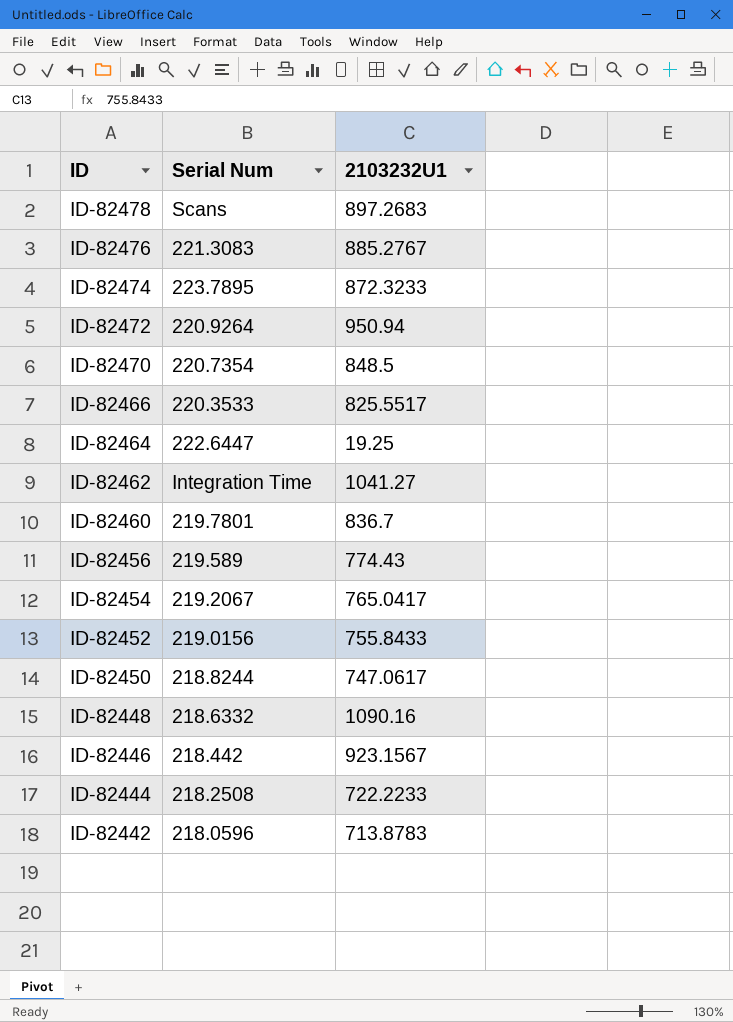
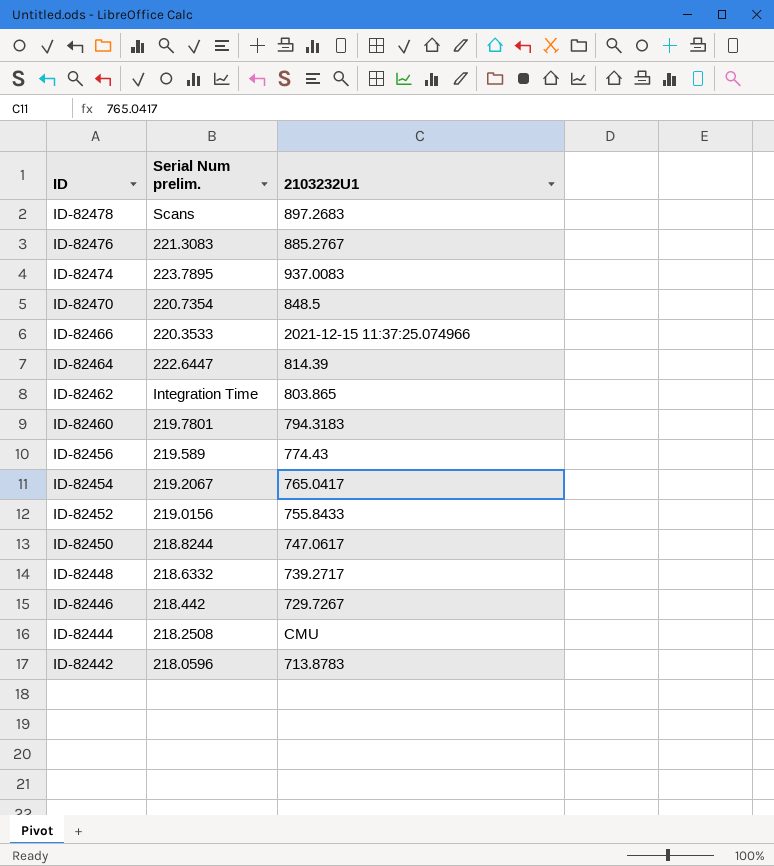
column name: Serial Num -> Serial Num prelim.
row ID-82472: 220.9264 | 950.94 -> none
ID-82474 | 2103232U1: 872.3233 -> 937.0083
ID-82466 | 2103232U1: 825.5517 -> 2021-12-15 11:37:25.074966
ID-82464 | 2103232U1: 19.25 -> 814.39
ID-82462 | 2103232U1: 1041.27 -> 803.865
ID-82460 | 2103232U1: 836.7 -> 794.3183
ID-82448 | 2103232U1: 1090.16 -> 739.2717
ID-82446 | 2103232U1: 923.1567 -> 729.7267
ID-82444 | 2103232U1: 722.2233 -> CMU

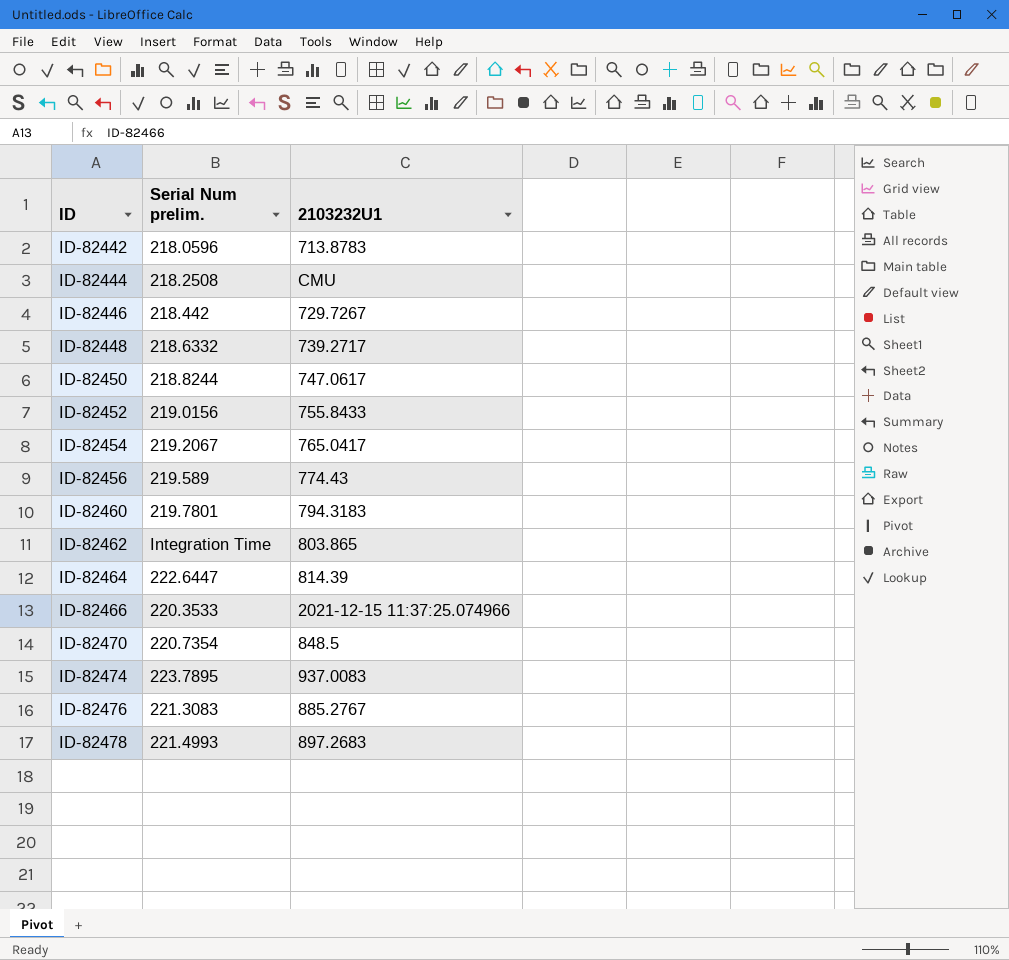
row order: ID descending -> ID ascending
ID-82478 | Serial Num prelim.: Scans -> 221.4993

